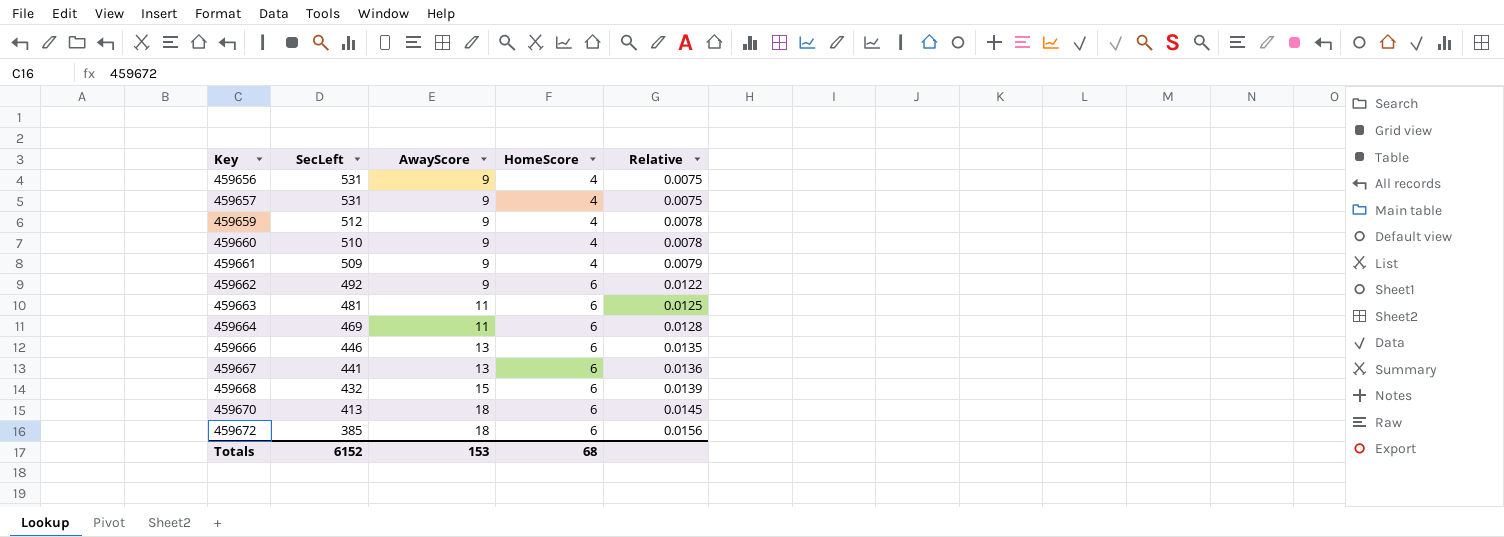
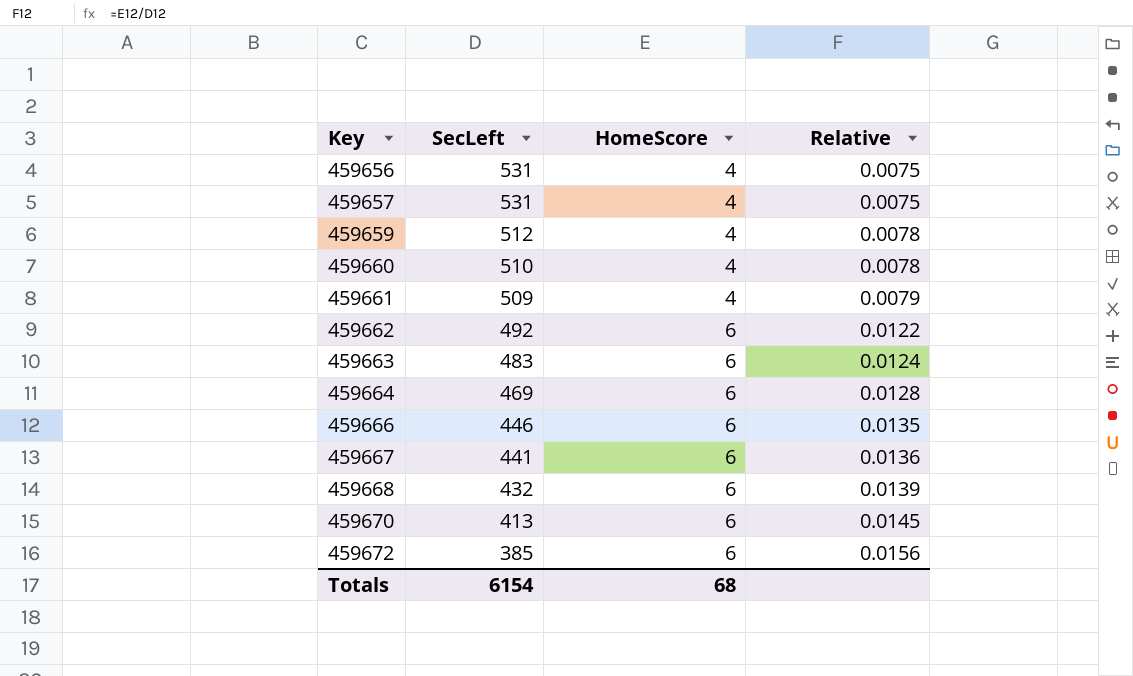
column AwayScore | position: 3 -> none
459663 | SecLeft: 481 -> 483
459663 | Relative: 0.0125 -> 0.0124
Totals | SecLeft: 6152 -> 6154

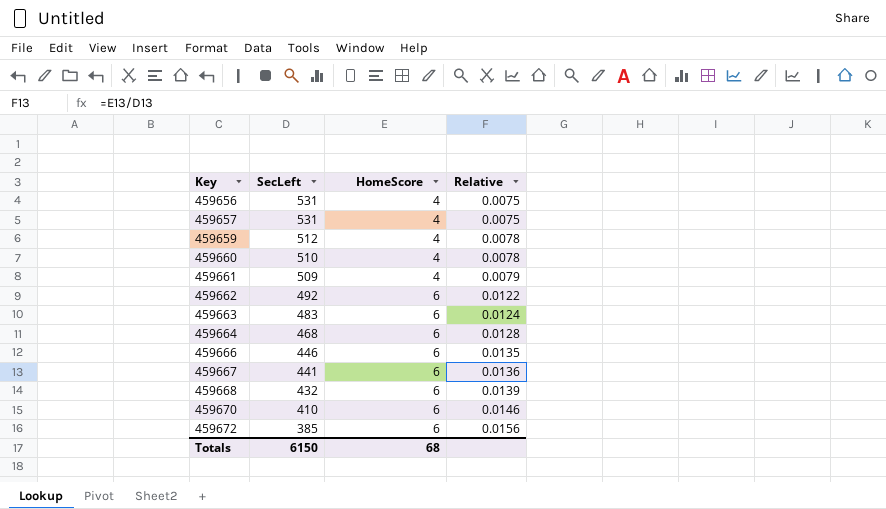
459664 | SecLeft: 469 -> 468
459670 | SecLeft: 413 -> 410
459670 | Relative: 0.0145 -> 0.0146
Totals | SecLeft: 6154 -> 6150

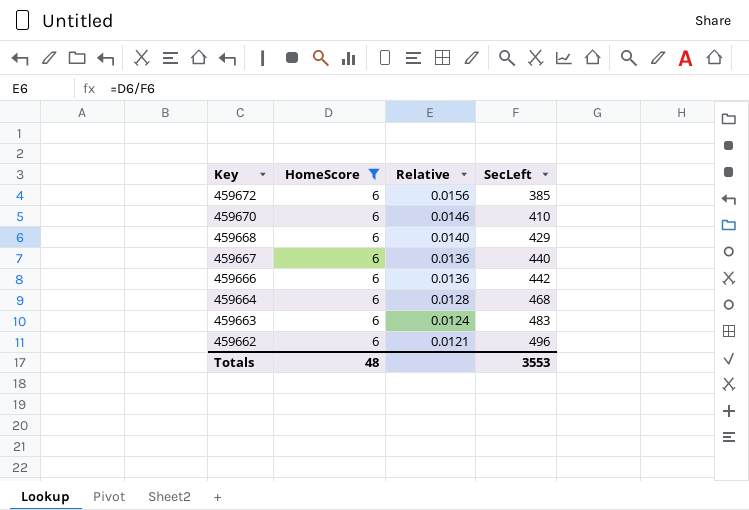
filter: none -> HomeScore = 6
row order: Key ascending -> Key descending
column SecLeft | position: 2 -> 4
459668 | Relative: 0.0139 -> 0.0140
459668 | SecLeft: 432 -> 429
459667 | SecLeft: 441 -> 440
459666 | Relative: 0.0135 -> 0.0136
459666 | SecLeft: 446 -> 442
459662 | Relative: 0.0122 -> 0.0121
459662 | SecLeft: 492 -> 496
Totals | HomeScore: 68 -> 48
Totals | SecLeft: 6150 -> 3553

